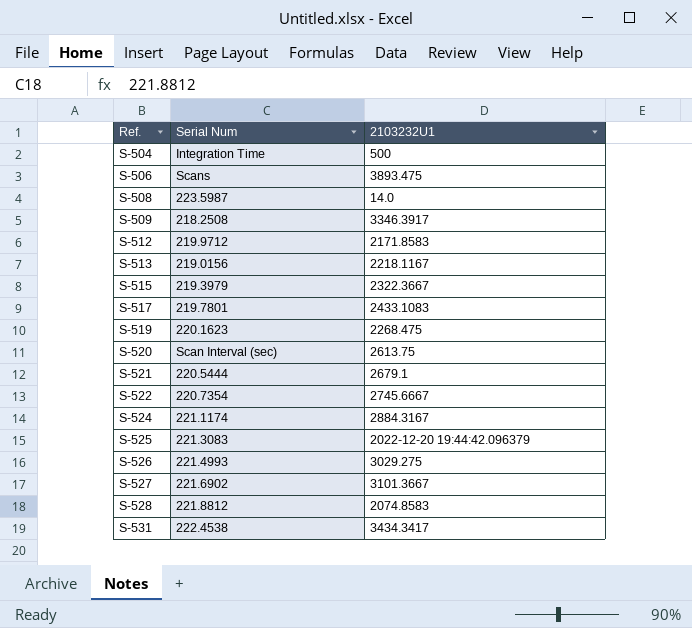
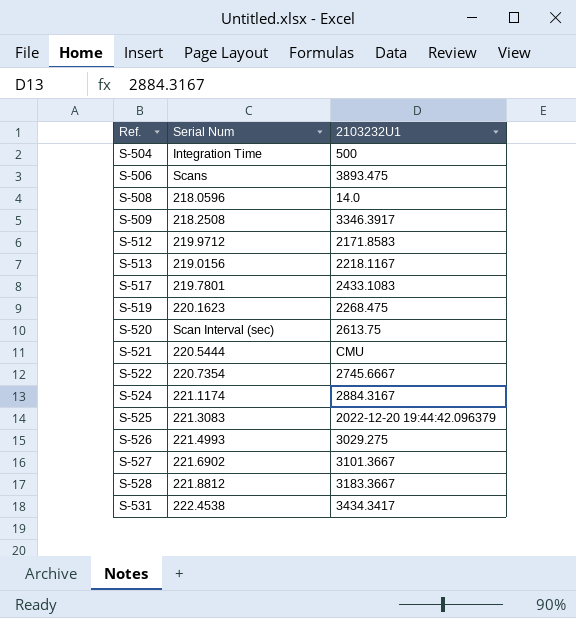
row S-515: 219.3979 | 2322.3667 -> none
S-508 | Serial Num: 223.5987 -> 218.0596
S-521 | 2103232U1: 2679.1 -> CMU
S-528 | 2103232U1: 2074.8583 -> 3183.3667

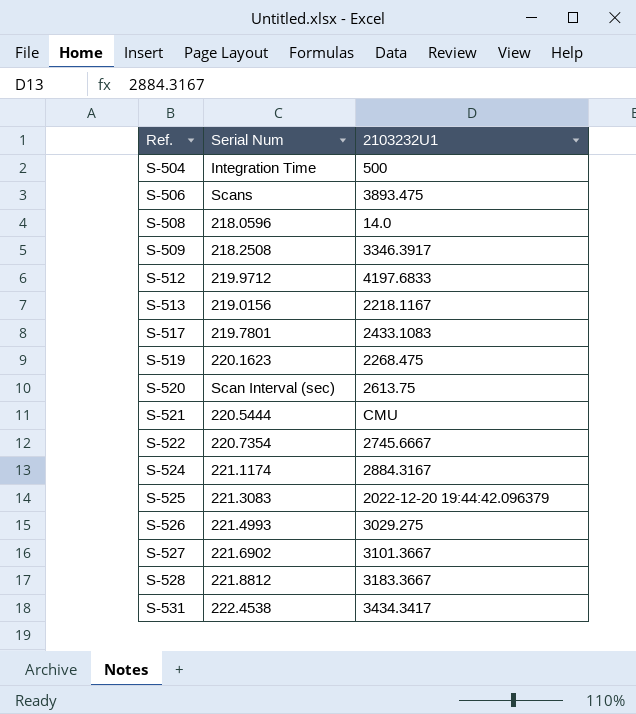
S-512 | 2103232U1: 2171.8583 -> 4197.6833

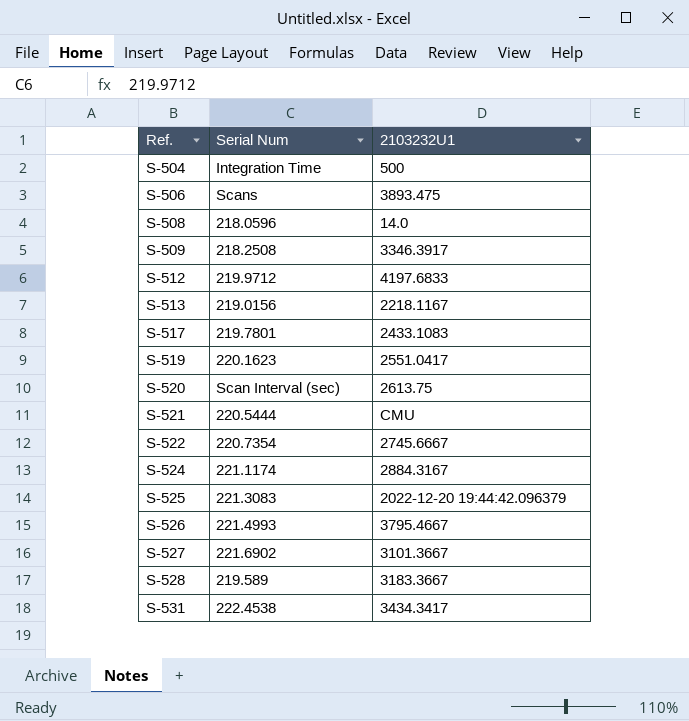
S-519 | 2103232U1: 2268.475 -> 2551.0417
S-526 | 2103232U1: 3029.275 -> 3795.4667
S-528 | Serial Num: 221.8812 -> 219.589

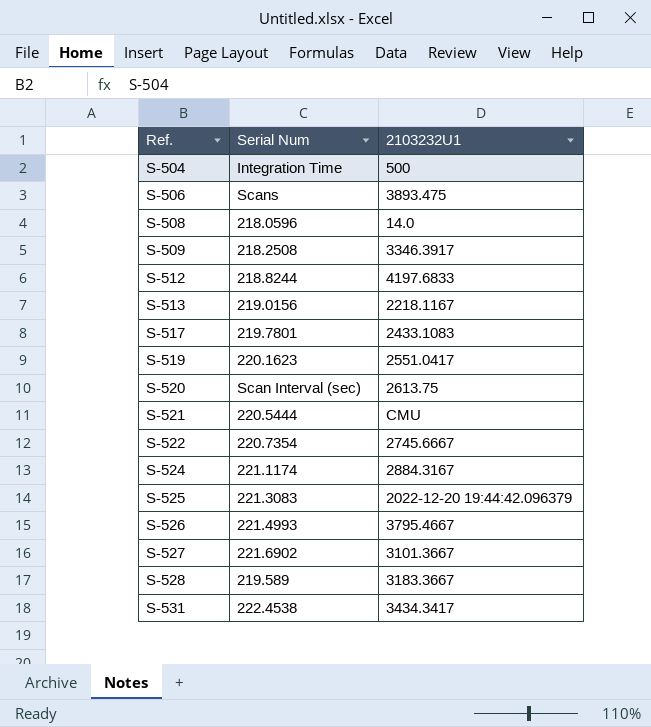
S-512 | Serial Num: 219.9712 -> 218.8244

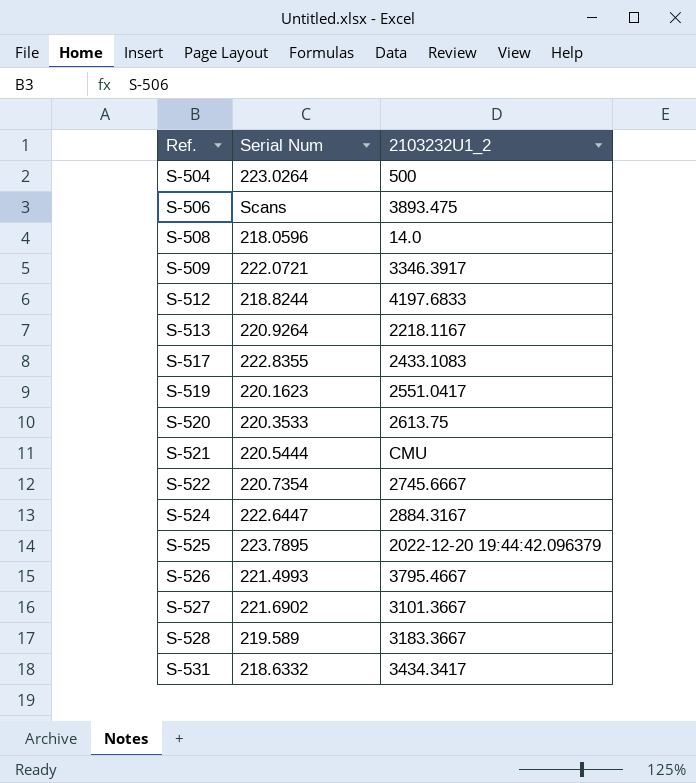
column name: 2103232U1 -> 2103232U1_2
S-504 | Serial Num: Integration Time -> 223.0264
S-509 | Serial Num: 218.2508 -> 222.0721
S-513 | Serial Num: 219.0156 -> 220.9264
S-517 | Serial Num: 219.7801 -> 222.8355
S-520 | Serial Num: Scan Interval (sec) -> 220.3533
S-524 | Serial Num: 221.1174 -> 222.6447
S-525 | Serial Num: 221.3083 -> 223.7895
S-531 | Serial Num: 222.4538 -> 218.6332

